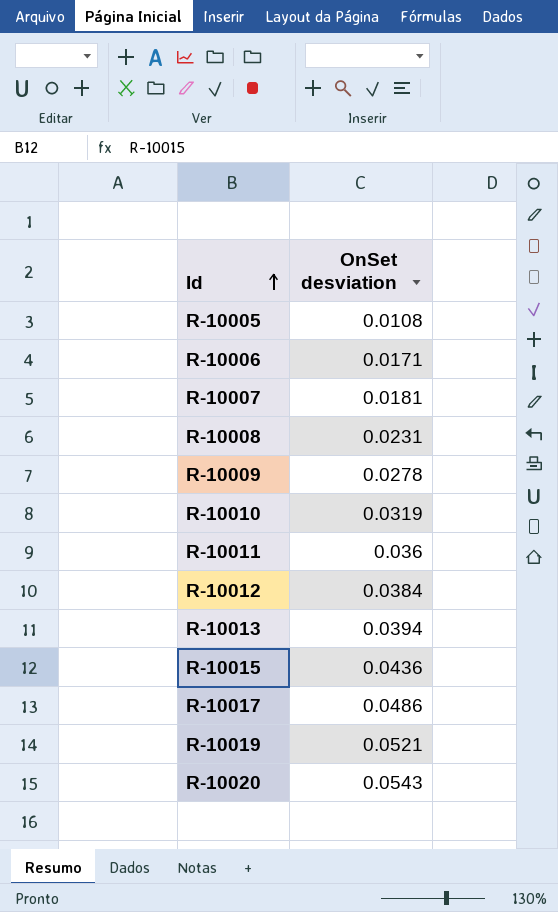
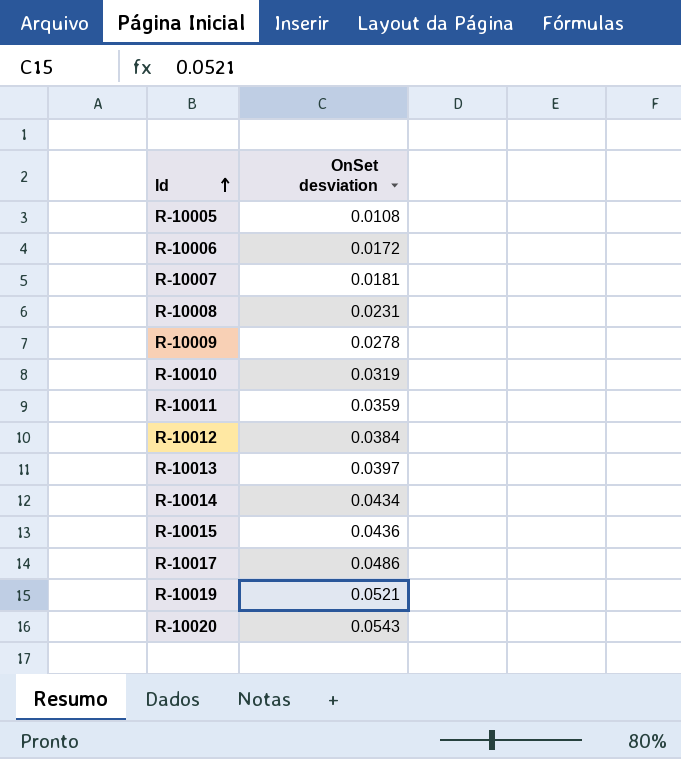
R-10006 | OnSet desviation: 0.0171 -> 0.0172
R-10011 | OnSet desviation: 0.036 -> 0.0359
R-10013 | OnSet desviation: 0.0394 -> 0.0397
row R-10014: none -> 0.0434

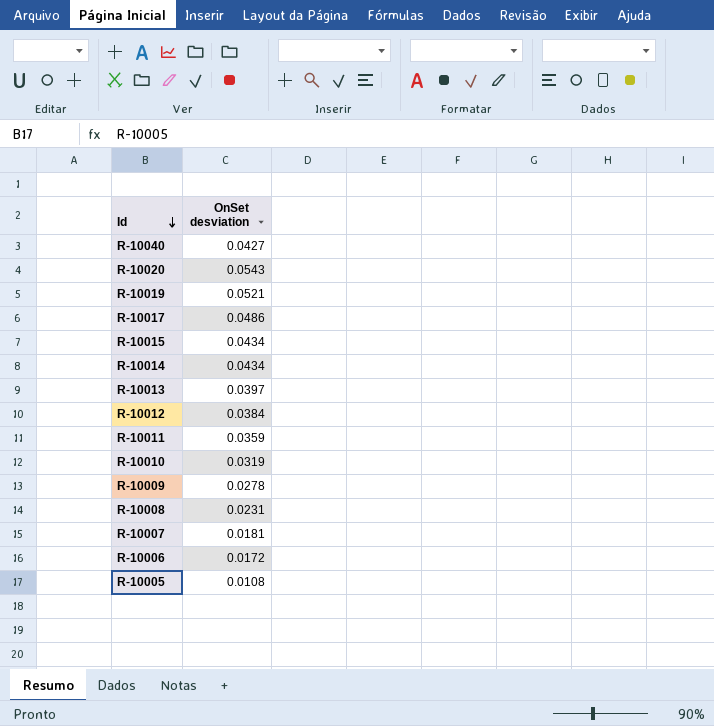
row order: Id ascending -> Id descending
row R-10040: none -> 0.0427
R-10015 | OnSet desviation: 0.0436 -> 0.0434

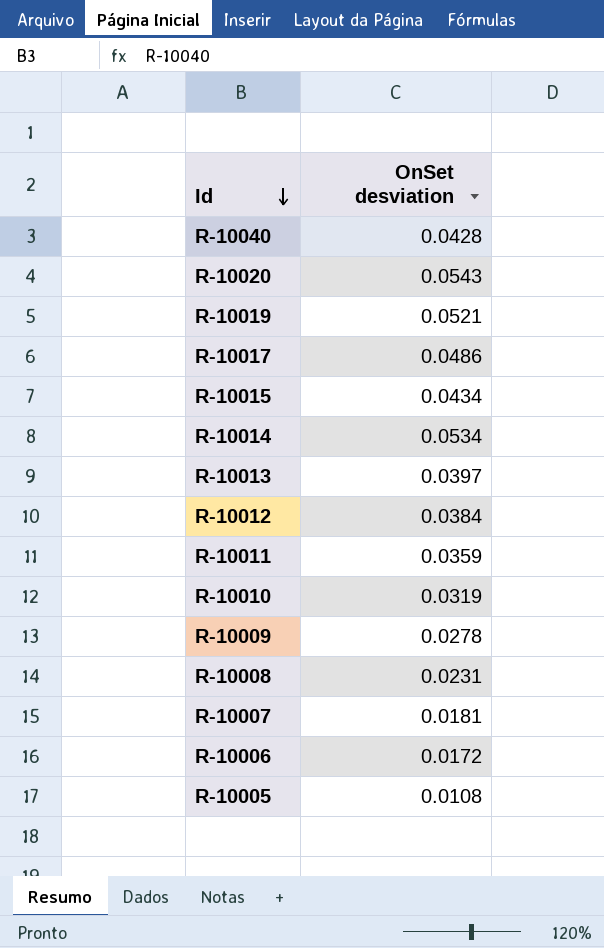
R-10040 | OnSet desviation: 0.0427 -> 0.0428
R-10014 | OnSet desviation: 0.0434 -> 0.0534

